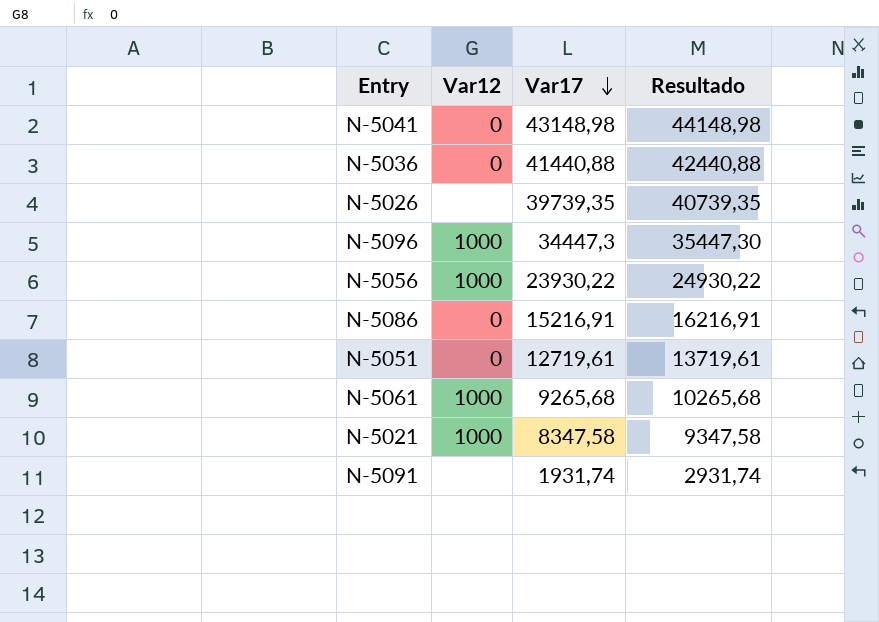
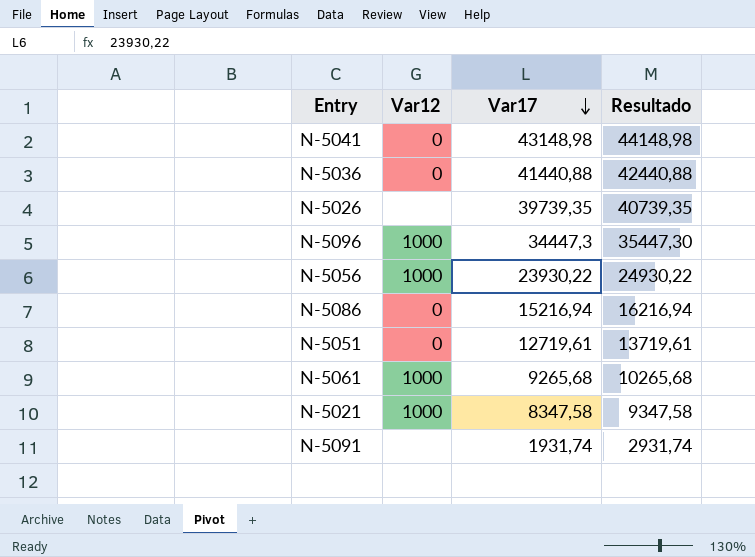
N-5086 | Var17: 15216,91 -> 15216,94
N-5086 | Resultado: 16216,91 -> 16216,94

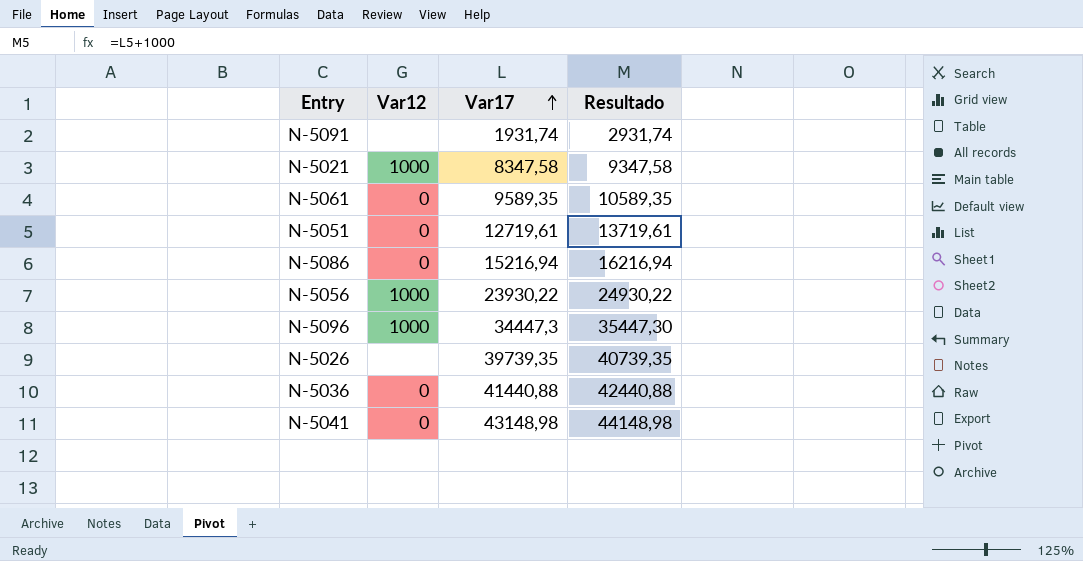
row order: Var17 descending -> Var17 ascending
N-5061 | Var12: 1000 -> 0
N-5061 | Var17: 9265,68 -> 9589,35
N-5061 | Resultado: 10265,68 -> 10589,35

